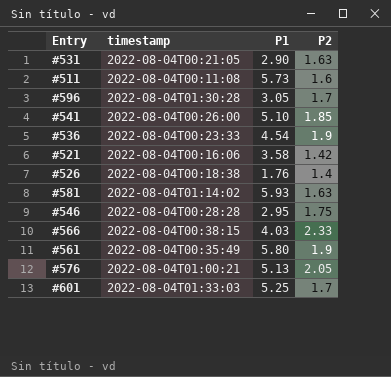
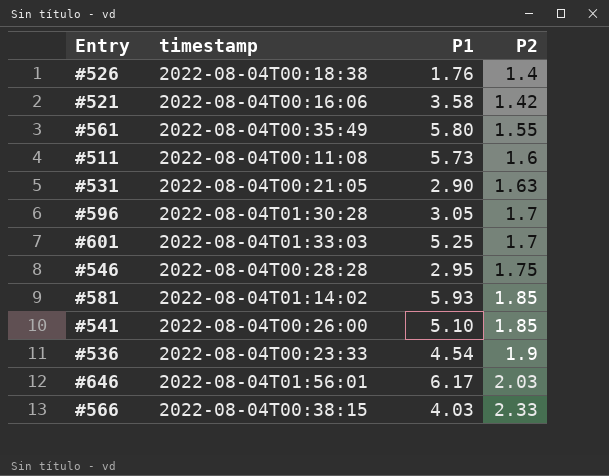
row order: none -> P2 ascending
row #576: 2022-08-04T01:00:21 | 5.13 | 2.05 -> none
#561 | P2: 1.9 -> 1.55
#581 | P2: 1.63 -> 1.85
row #646: none -> 2022-08-04T01:56:01 | 6.17 | 2.03

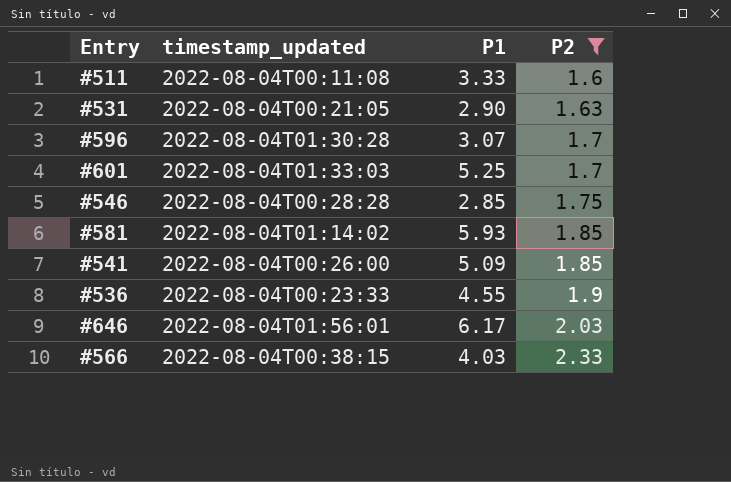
filter: none -> P2 >= 1.6
column name: timestamp -> timestamp_updated
#511 | P1: 5.73 -> 3.33
#596 | P1: 3.05 -> 3.07
#546 | P1: 2.95 -> 2.85
#541 | P1: 5.10 -> 5.09
#536 | P1: 4.54 -> 4.55

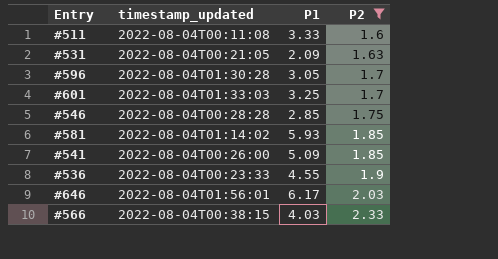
#531 | P1: 2.90 -> 2.09
#596 | P1: 3.07 -> 3.05
#601 | P1: 5.25 -> 3.25

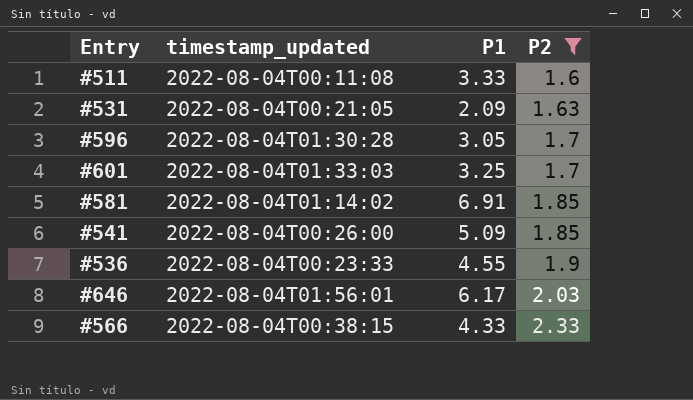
row #546: 2022-08-04T00:28:28 | 2.85 | 1.75 -> none
#581 | P1: 5.93 -> 6.91
#566 | P1: 4.03 -> 4.33

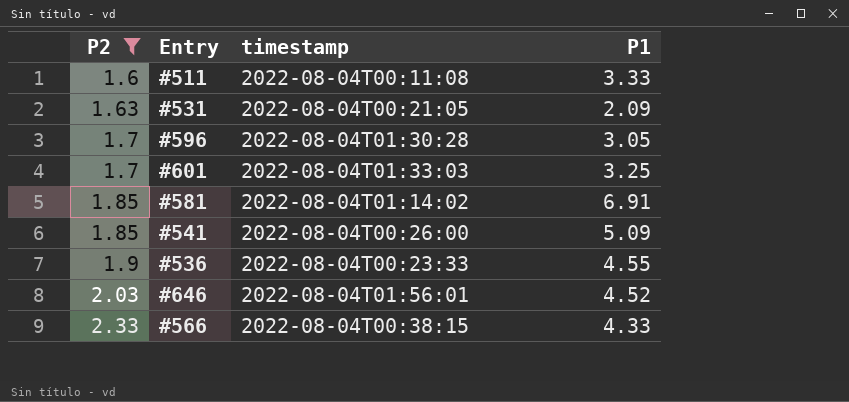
column P2 | position: 4 -> 1
column name: timestamp_updated -> timestamp
#646 | P1: 6.17 -> 4.52

